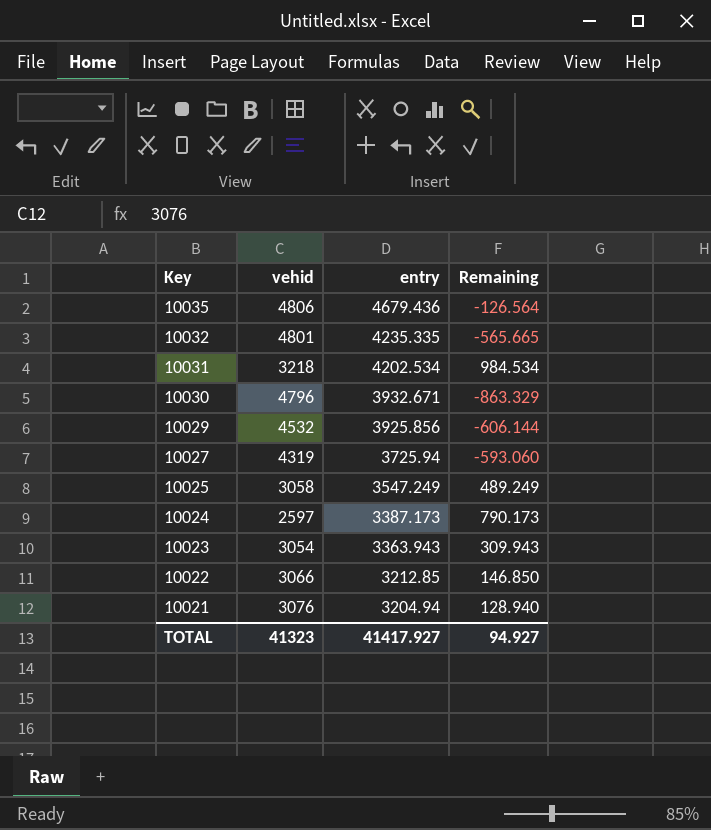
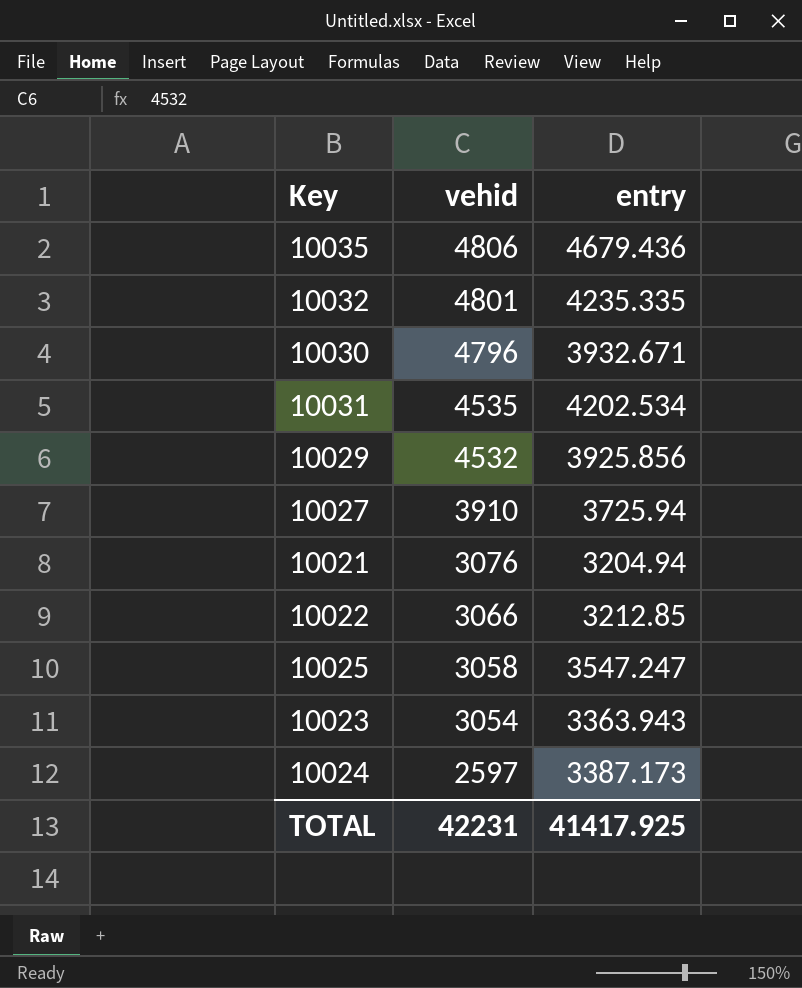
row order: Key descending -> vehid descending
column Remaining | formula: [entry] - [vehid] -> none
10031 | vehid: 3218 -> 4535
10027 | vehid: 4319 -> 3910
10025 | entry: 3547.249 -> 3547.247
TOTAL | vehid: 41323 -> 42231
TOTAL | entry: 41417.927 -> 41417.925

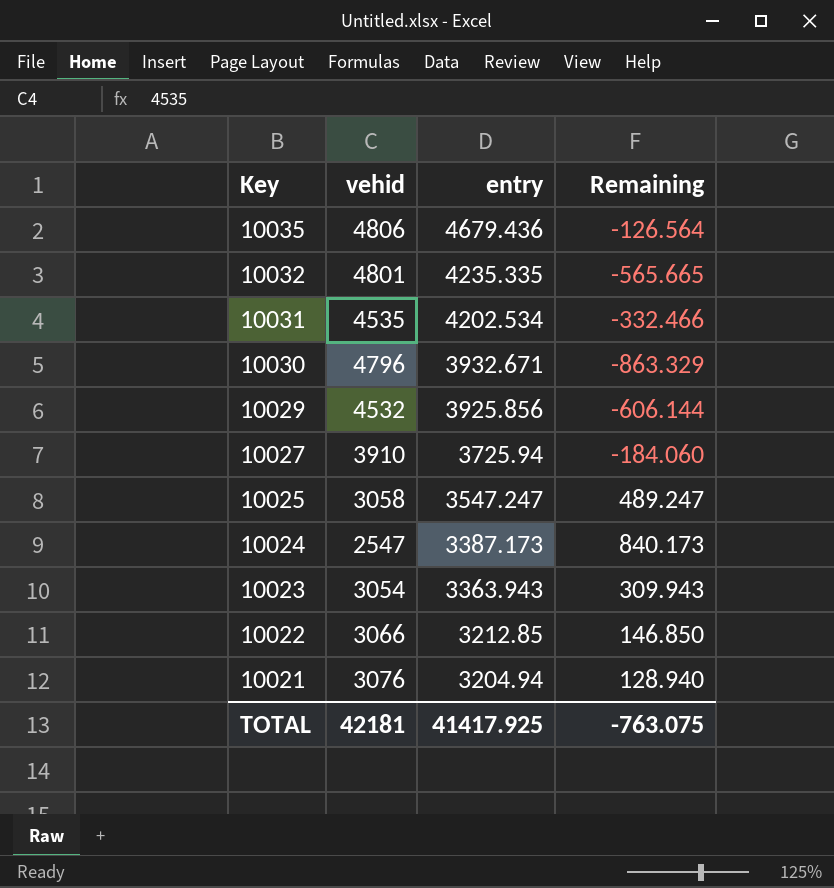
row order: vehid descending -> Key descending
column Remaining | formula: none -> [entry] - [vehid]
10024 | vehid: 2597 -> 2547
TOTAL | vehid: 42231 -> 42181

